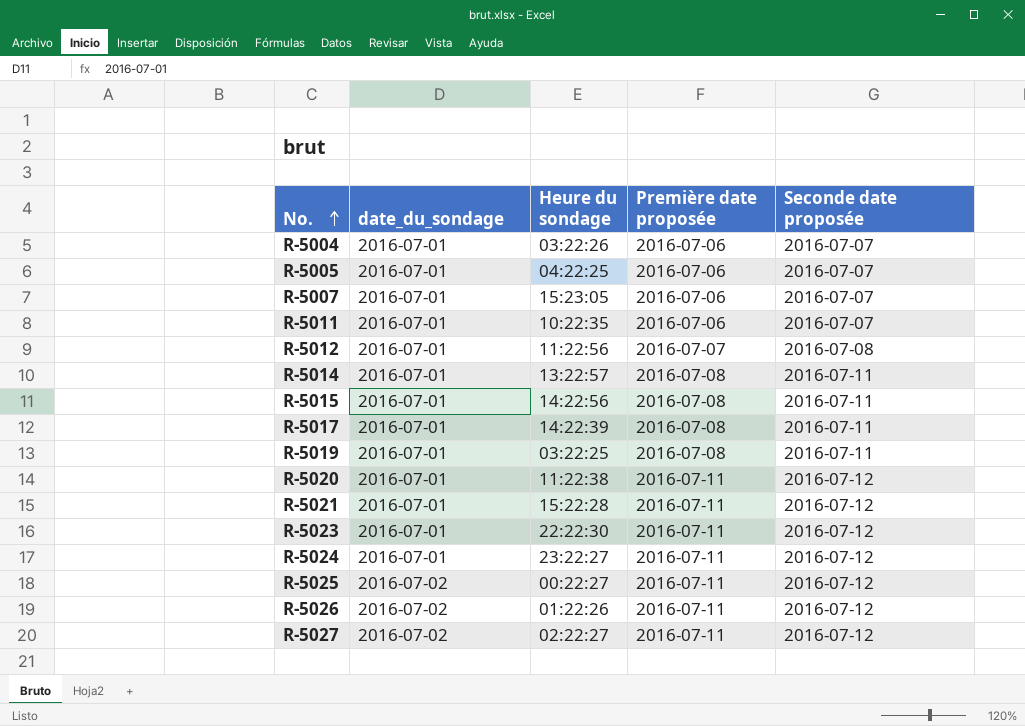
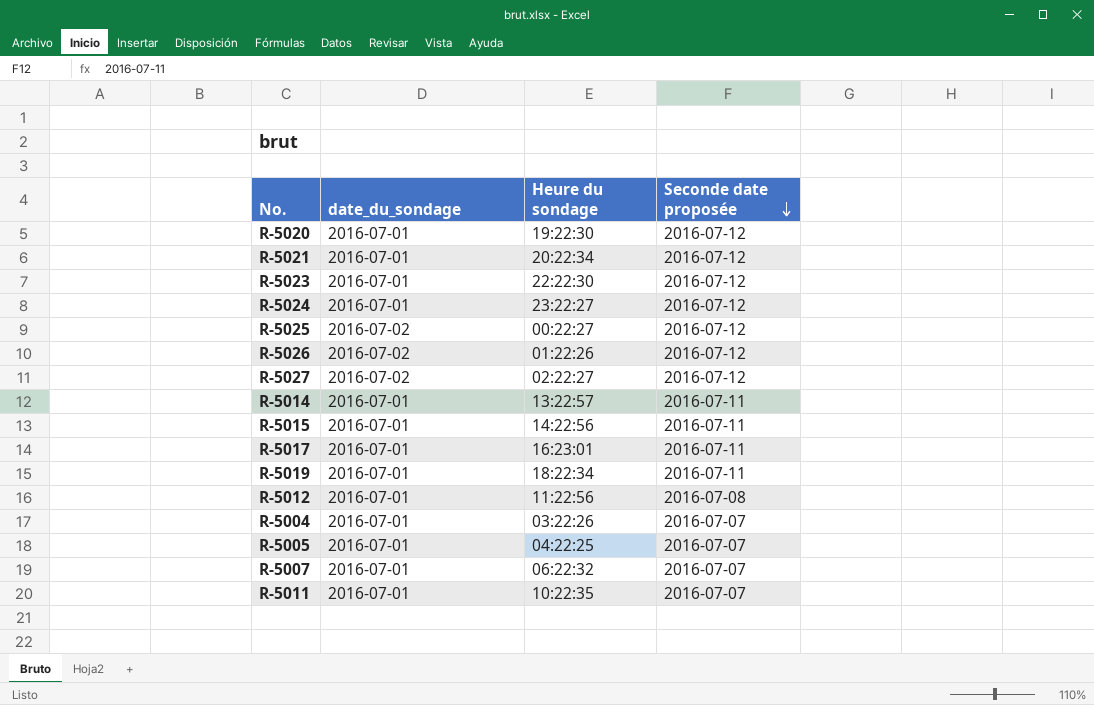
row order: No. ascending -> Seconde date proposée descending
column Première date proposée | position: 4 -> none
R-5020 | Heure du sondage: 11:22:38 -> 19:22:30
R-5021 | Heure du sondage: 15:22:28 -> 20:22:34
R-5017 | Heure du sondage: 14:22:39 -> 16:23:01
R-5019 | Heure du sondage: 03:22:25 -> 18:22:34
R-5007 | Heure du sondage: 15:23:05 -> 06:22:32

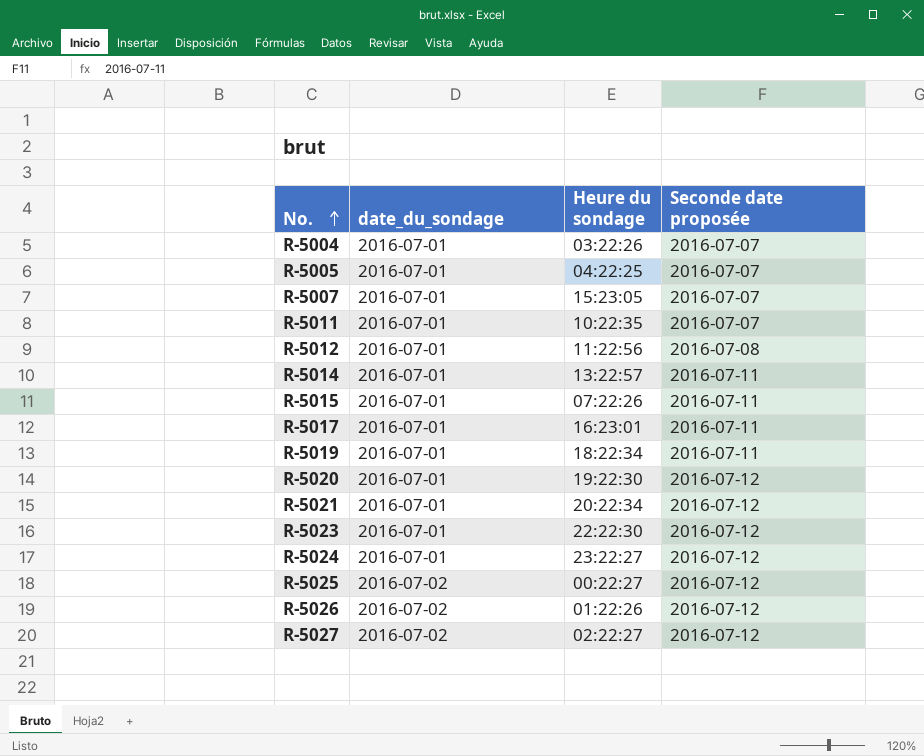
row order: Seconde date proposée descending -> No. ascending
R-5007 | Heure du sondage: 06:22:32 -> 15:23:05
R-5015 | Heure du sondage: 14:22:56 -> 07:22:26

